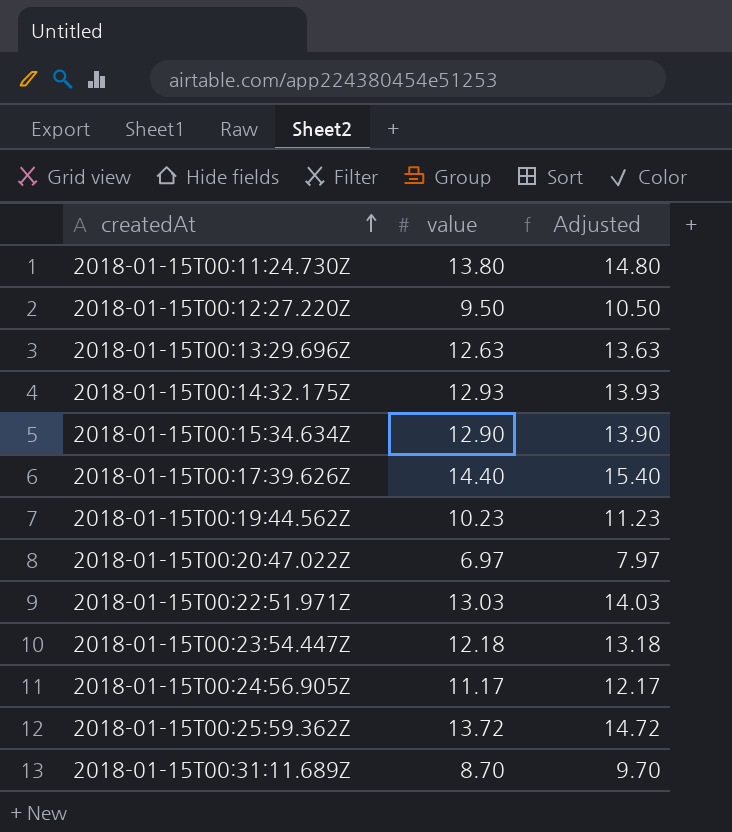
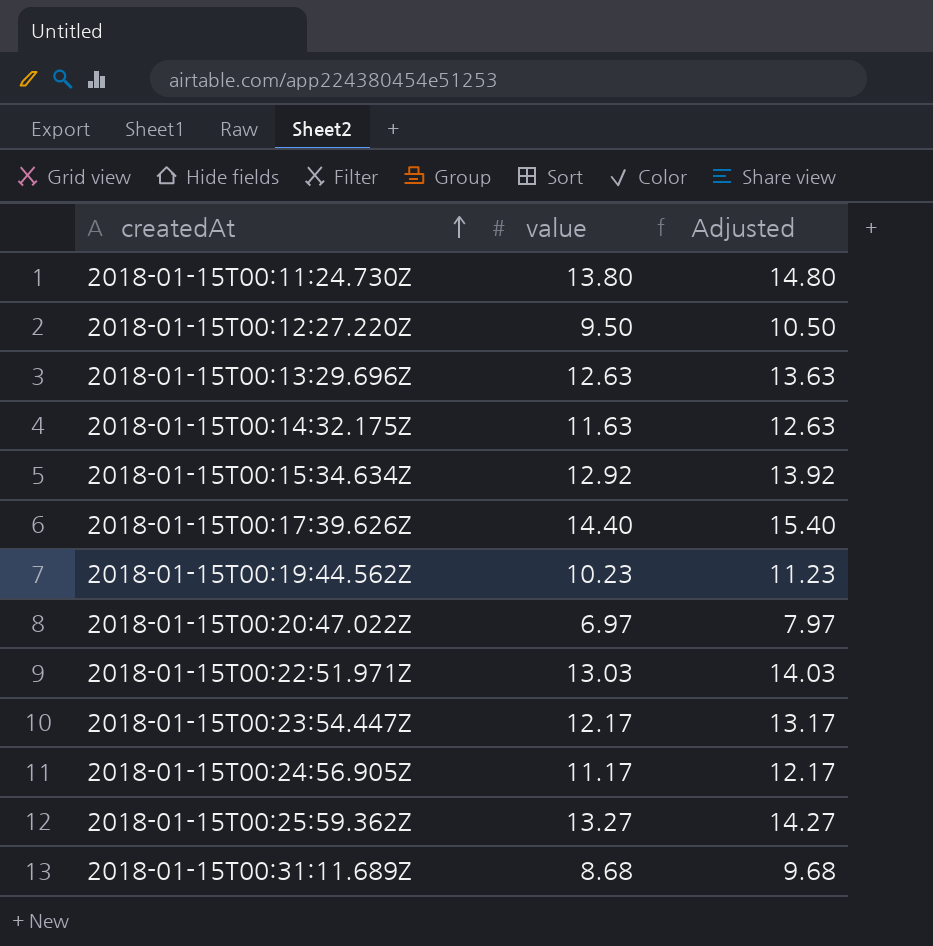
2018-01-15T00:14:32.175Z | value: 12.93 -> 11.63
2018-01-15T00:14:32.175Z | Adjusted: 13.93 -> 12.63
2018-01-15T00:15:34.634Z | value: 12.90 -> 12.92
2018-01-15T00:15:34.634Z | Adjusted: 13.90 -> 13.92
2018-01-15T00:23:54.447Z | value: 12.18 -> 12.17
2018-01-15T00:23:54.447Z | Adjusted: 13.18 -> 13.17
2018-01-15T00:25:59.362Z | value: 13.72 -> 13.27
2018-01-15T00:25:59.362Z | Adjusted: 14.72 -> 14.27
2018-01-15T00:31:11.689Z | value: 8.70 -> 8.68
2018-01-15T00:31:11.689Z | Adjusted: 9.70 -> 9.68

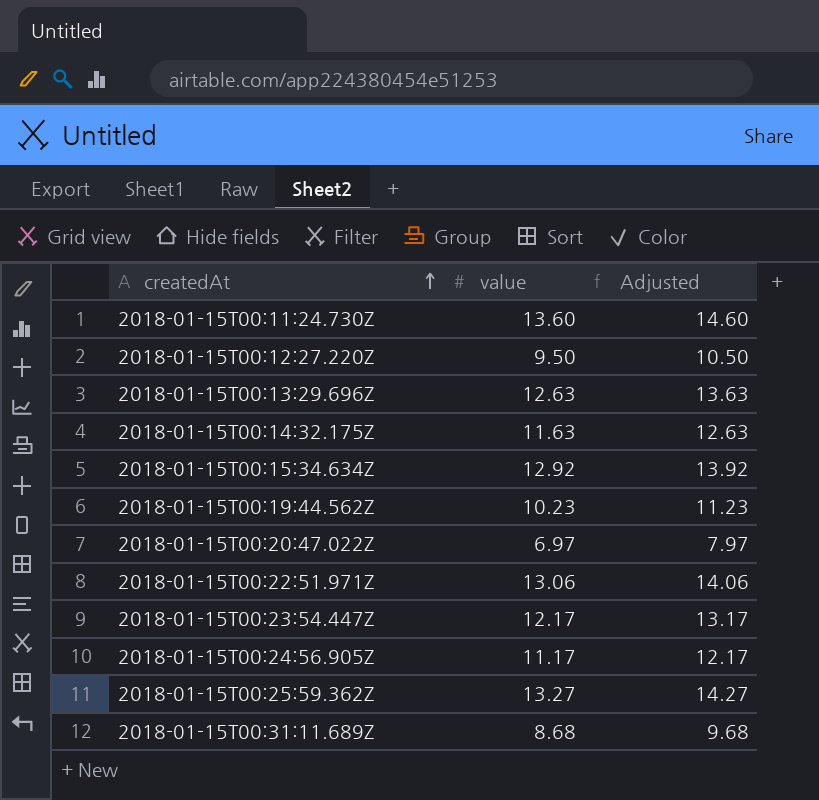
row 2018-01-15T00:17:39.626Z: 14.40 | 15.40 -> none
2018-01-15T00:11:24.730Z | value: 13.80 -> 13.60
2018-01-15T00:11:24.730Z | Adjusted: 14.80 -> 14.60
2018-01-15T00:22:51.971Z | value: 13.03 -> 13.06
2018-01-15T00:22:51.971Z | Adjusted: 14.03 -> 14.06

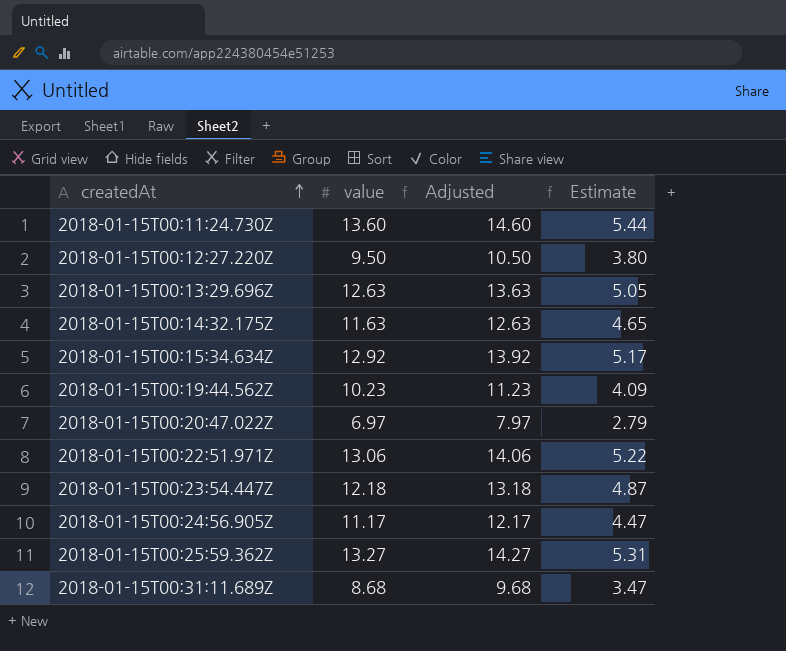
column Estimate | formula: none -> [value] * 0.4
2018-01-15T00:23:54.447Z | value: 12.17 -> 12.18
2018-01-15T00:23:54.447Z | Adjusted: 13.17 -> 13.18

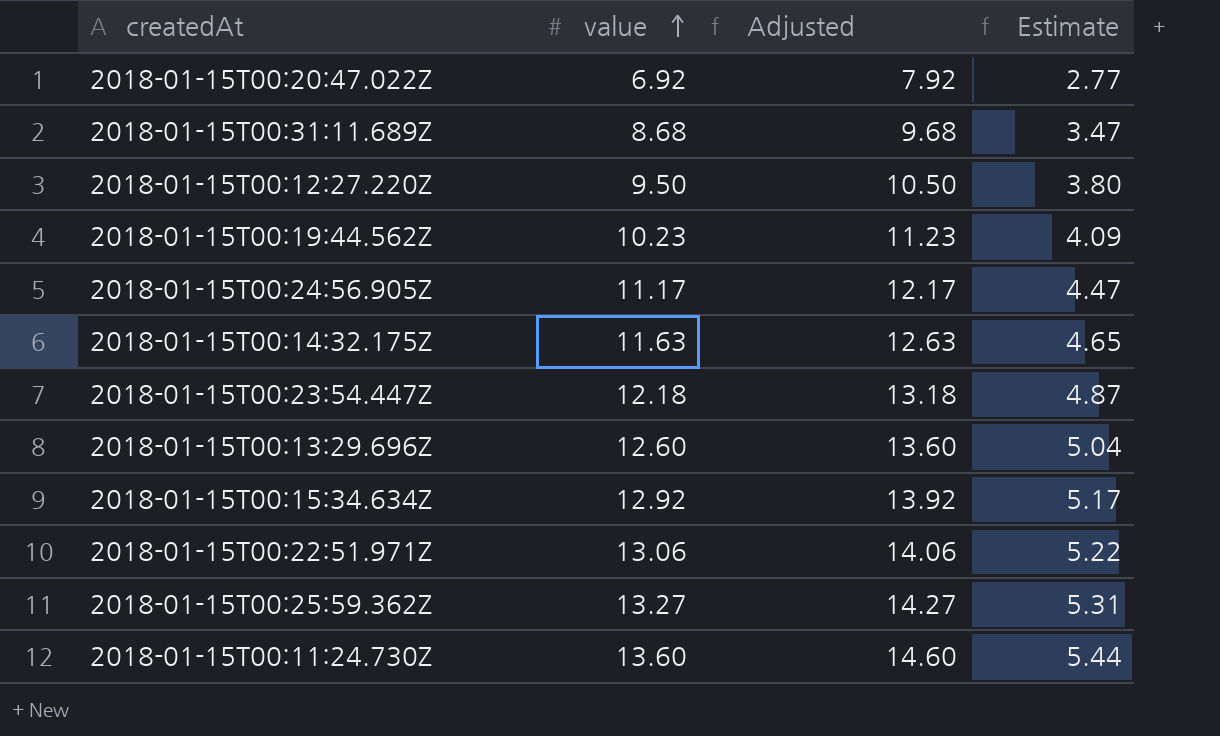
row order: createdAt ascending -> value ascending
2018-01-15T00:20:47.022Z | value: 6.97 -> 6.92
2018-01-15T00:20:47.022Z | Adjusted: 7.97 -> 7.92
2018-01-15T00:20:47.022Z | Estimate: 2.79 -> 2.77
2018-01-15T00:13:29.696Z | value: 12.63 -> 12.60
2018-01-15T00:13:29.696Z | Adjusted: 13.63 -> 13.60
2018-01-15T00:13:29.696Z | Estimate: 5.05 -> 5.04

